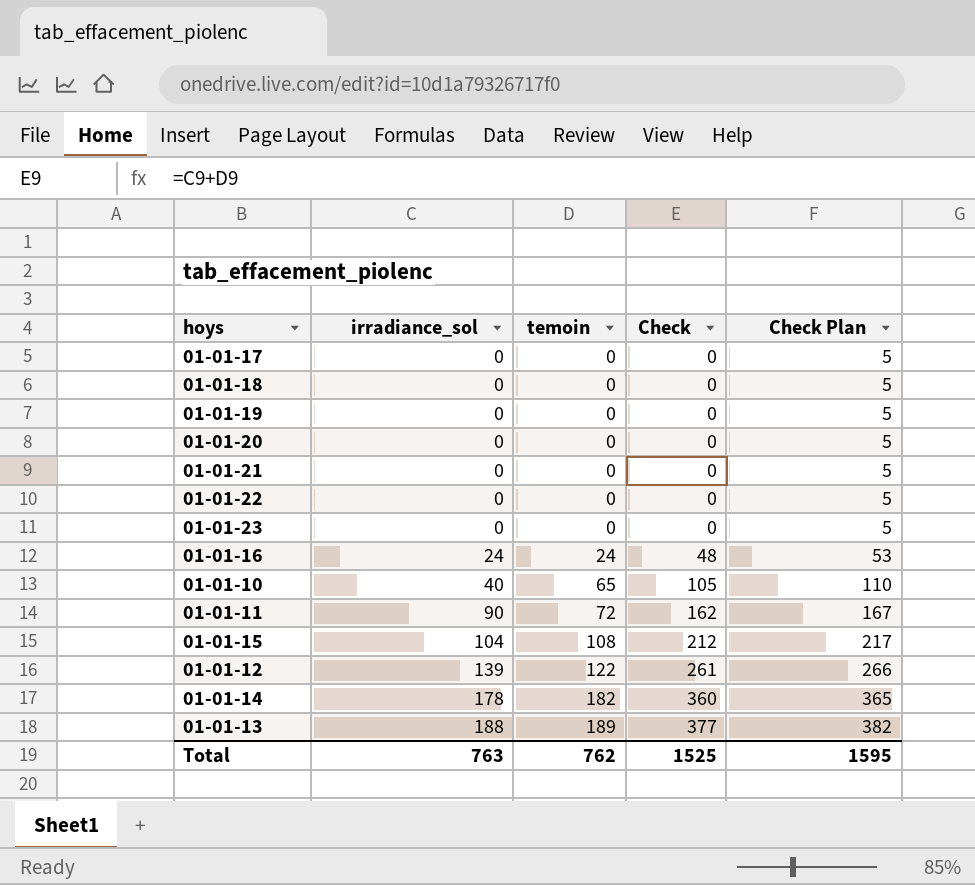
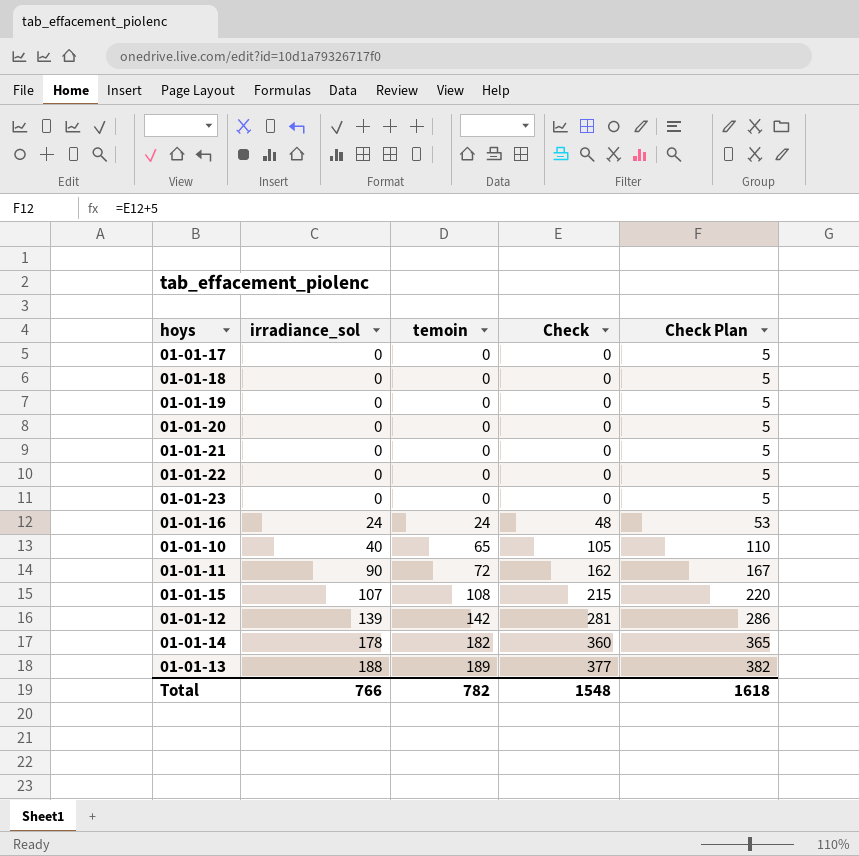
01-01-15 | irradiance_sol: 104 -> 107
01-01-15 | Check: 212 -> 215
01-01-15 | Check Plan: 217 -> 220
01-01-12 | temoin: 122 -> 142
01-01-12 | Check: 261 -> 281
01-01-12 | Check Plan: 266 -> 286
Total | irradiance_sol: 763 -> 766
Total | temoin: 762 -> 782
Total | Check: 1525 -> 1548
Total | Check Plan: 1595 -> 1618

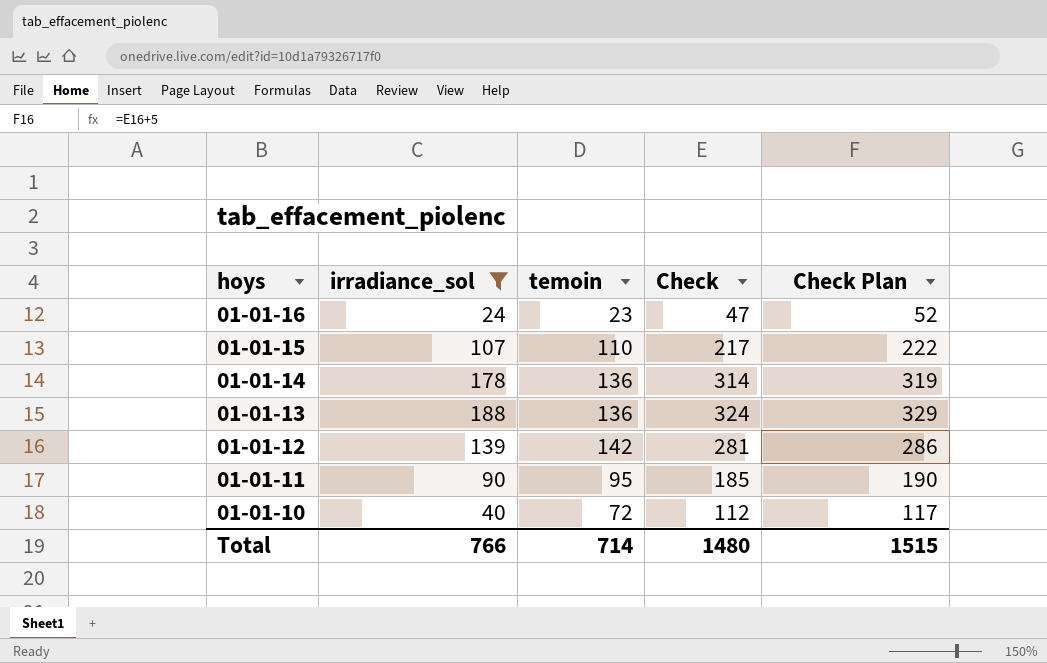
filter: none -> irradiance_sol != 0
row order: irradiance_sol ascending -> hoys descending
01-01-16 | temoin: 24 -> 23
01-01-16 | Check: 48 -> 47
01-01-16 | Check Plan: 53 -> 52
01-01-15 | temoin: 108 -> 110
01-01-15 | Check: 215 -> 217
01-01-15 | Check Plan: 220 -> 222
01-01-14 | temoin: 182 -> 136
01-01-14 | Check: 360 -> 314
01-01-14 | Check Plan: 365 -> 319
01-01-13 | temoin: 189 -> 136
01-01-13 | Check: 377 -> 324
01-01-13 | Check Plan: 382 -> 329
01-01-11 | temoin: 72 -> 95
01-01-11 | Check: 162 -> 185
01-01-11 | Check Plan: 167 -> 190
01-01-10 | temoin: 65 -> 72
01-01-10 | Check: 105 -> 112
01-01-10 | Check Plan: 110 -> 117
Total | temoin: 782 -> 714
Total | Check: 1548 -> 1480
Total | Check Plan: 1618 -> 1515

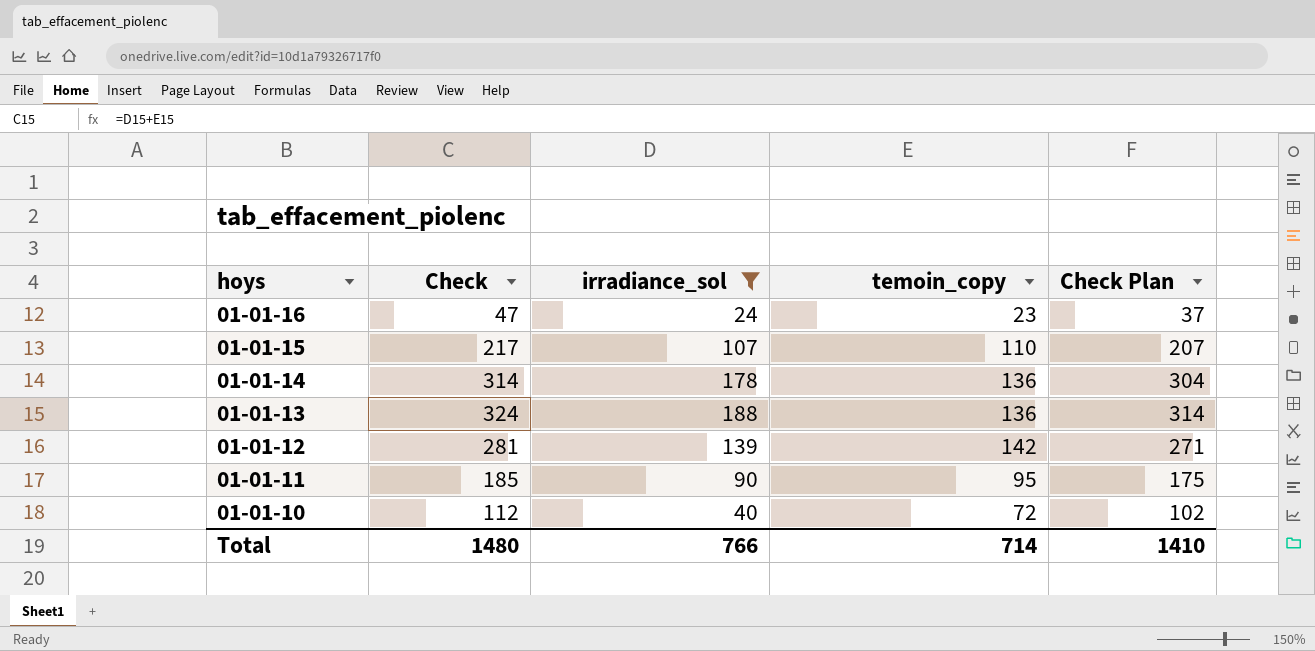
column Check | position: 4 -> 2
column name: temoin -> temoin_copy
column Check Plan | formula: [Check] + 5 -> [Check] - 10
Total | Check Plan: 1515 -> 1410

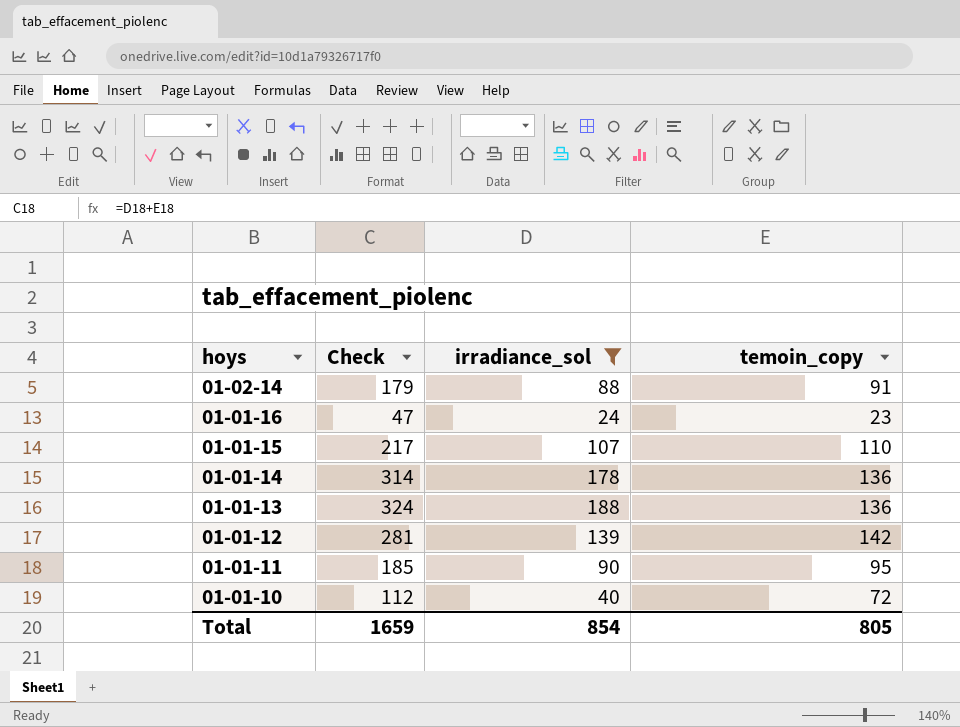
column Check Plan | formula: [Check] - 10 -> none
row 01-02-14: none -> 179 | 88 | 91
Total | Check: 1480 -> 1659
Total | irradiance_sol: 766 -> 854
Total | temoin_copy: 714 -> 805

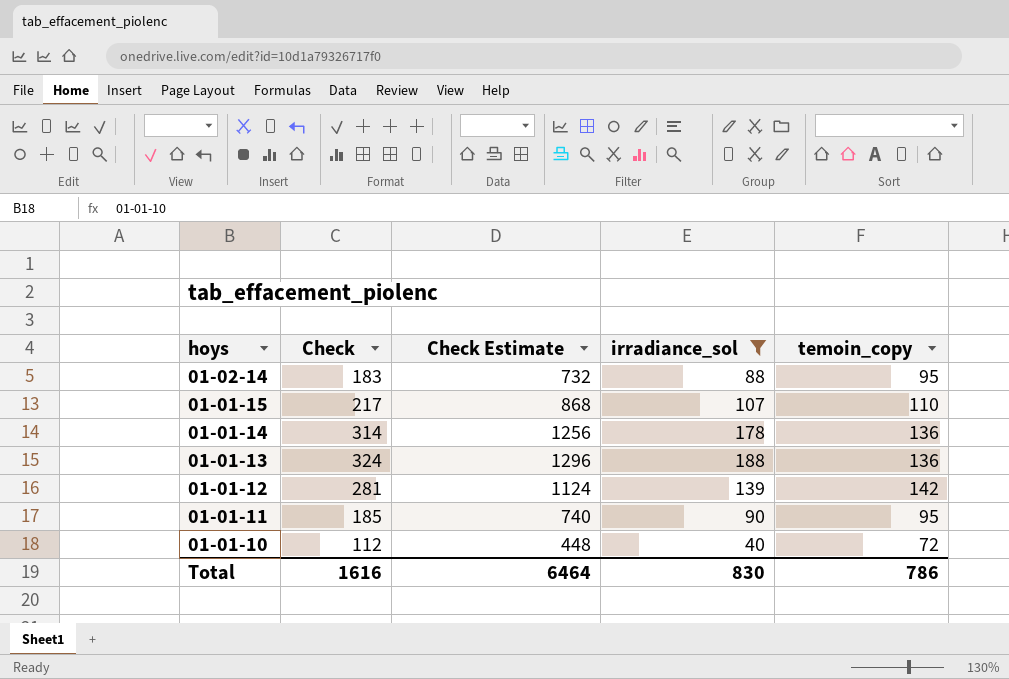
column Check Estimate | formula: none -> [Check] * 4
row 01-01-16: 47 | 24 | 23 -> none
01-02-14 | Check: 179 -> 183
01-02-14 | temoin_copy: 91 -> 95
Total | Check: 1659 -> 1616
Total | irradiance_sol: 854 -> 830
Total | temoin_copy: 805 -> 786

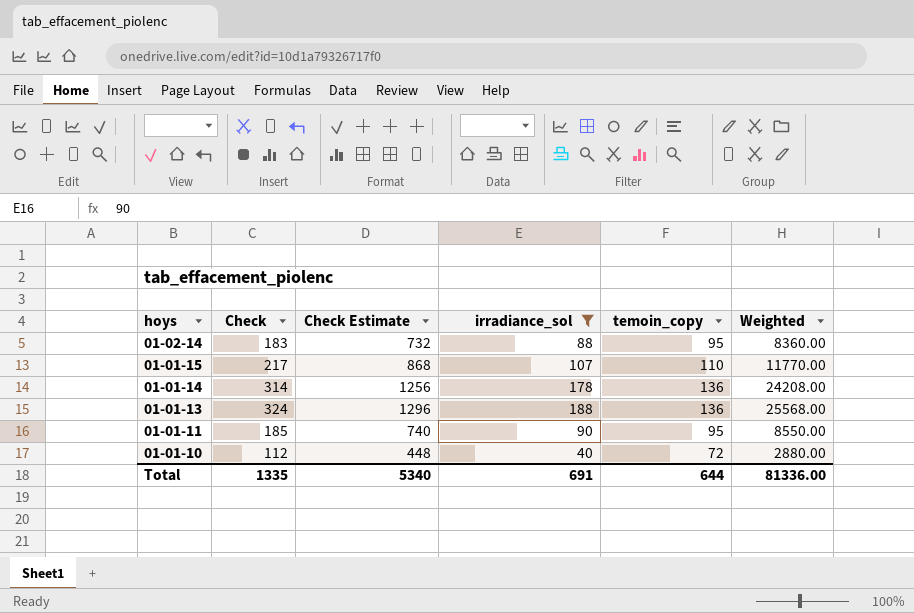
column Weighted | formula: none -> [irradiance_sol] * [temoin_copy]
row 01-01-12: 281 | 1124 | 139 | 142 -> none
Total | Check: 1616 -> 1335
Total | Check Estimate: 6464 -> 5340
Total | irradiance_sol: 830 -> 691
Total | temoin_copy: 786 -> 644

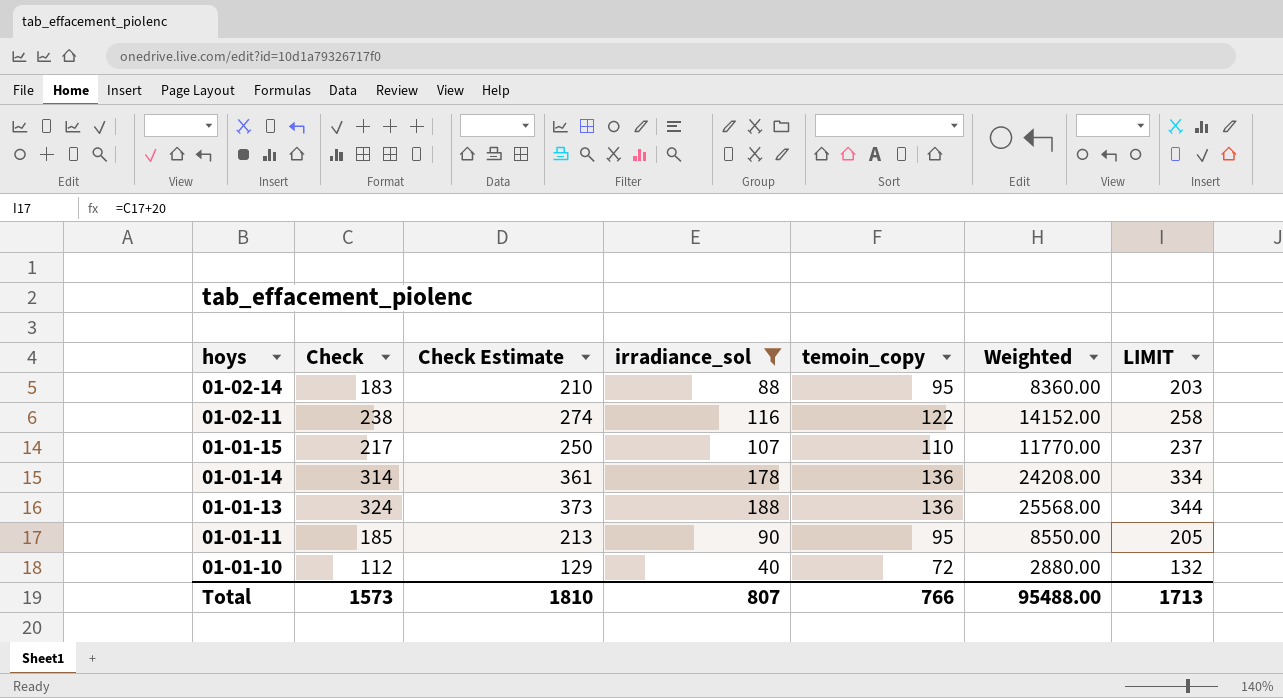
column Check Estimate | formula: [Check] * 4 -> [Check] * 1.15
column LIMIT | formula: none -> [Check] + 20
row 01-02-11: none -> 238 | 274 | 116 | 122 | 14152.00 | 258
Total | Check: 1335 -> 1573
Total | Check Estimate: 5340 -> 1810
Total | irradiance_sol: 691 -> 807
Total | temoin_copy: 644 -> 766
Total | Weighted: 81336.00 -> 95488.00

